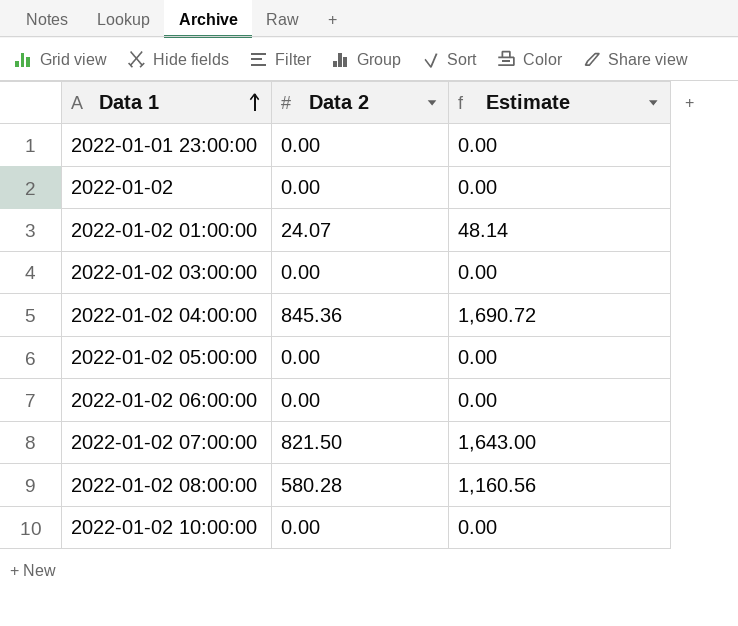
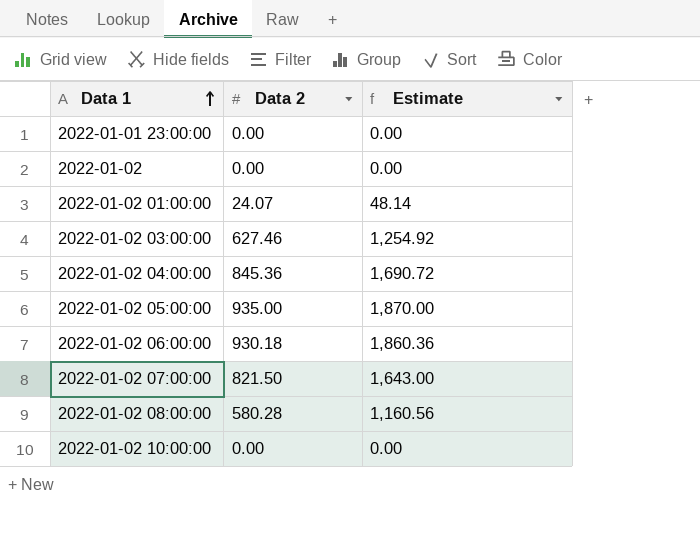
2022-01-02 03:00:00 | Data 2: 0.00 -> 627.46
2022-01-02 03:00:00 | Estimate: 0.00 -> 1,254.92
2022-01-02 05:00:00 | Data 2: 0.00 -> 935.00
2022-01-02 05:00:00 | Estimate: 0.00 -> 1,870.00
2022-01-02 06:00:00 | Data 2: 0.00 -> 930.18
2022-01-02 06:00:00 | Estimate: 0.00 -> 1,860.36

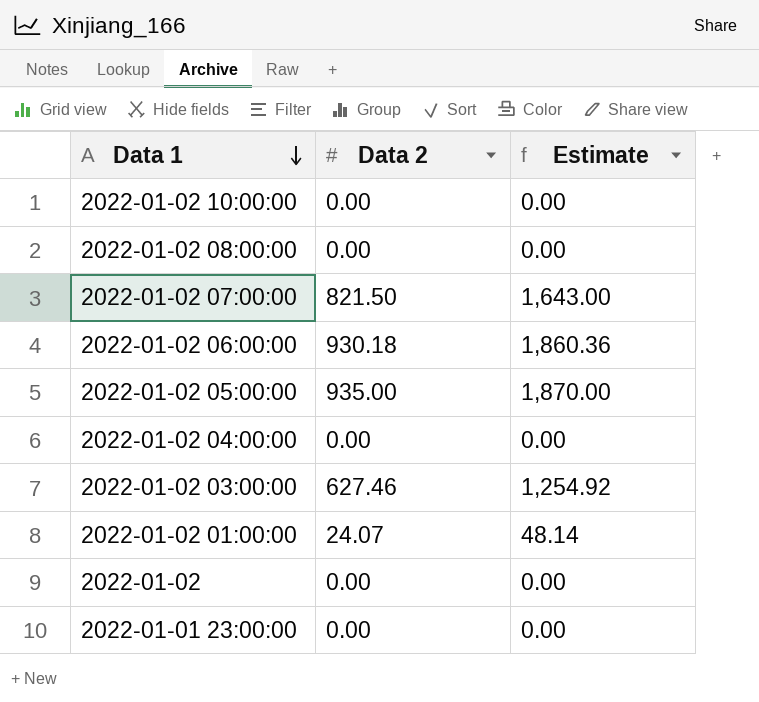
row order: Data 1 ascending -> Data 1 descending
2022-01-02 08:00:00 | Data 2: 580.28 -> 0.00
2022-01-02 08:00:00 | Estimate: 1,160.56 -> 0.00
2022-01-02 04:00:00 | Data 2: 845.36 -> 0.00
2022-01-02 04:00:00 | Estimate: 1,690.72 -> 0.00

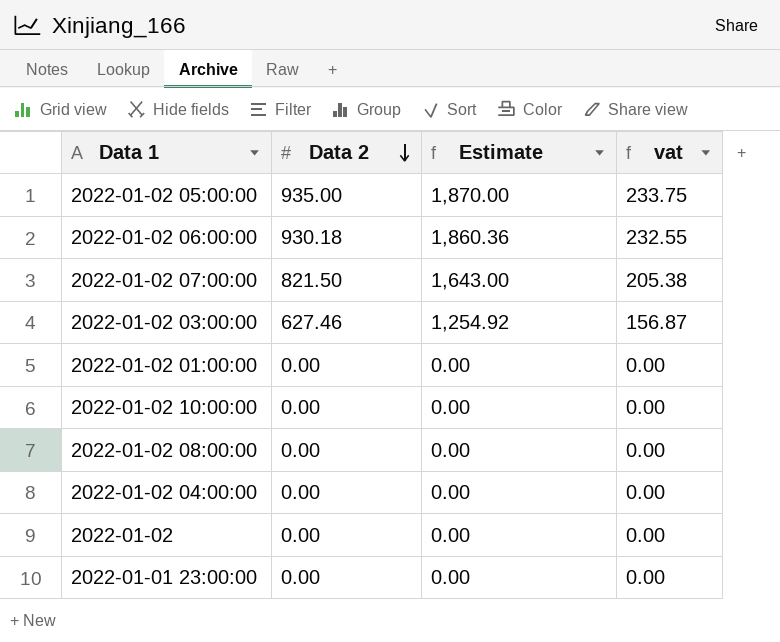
row order: Data 1 descending -> Data 2 descending
column vat | formula: none -> [Data 2] * 0.25
2022-01-02 01:00:00 | Data 2: 24.07 -> 0.00
2022-01-02 01:00:00 | Estimate: 48.14 -> 0.00

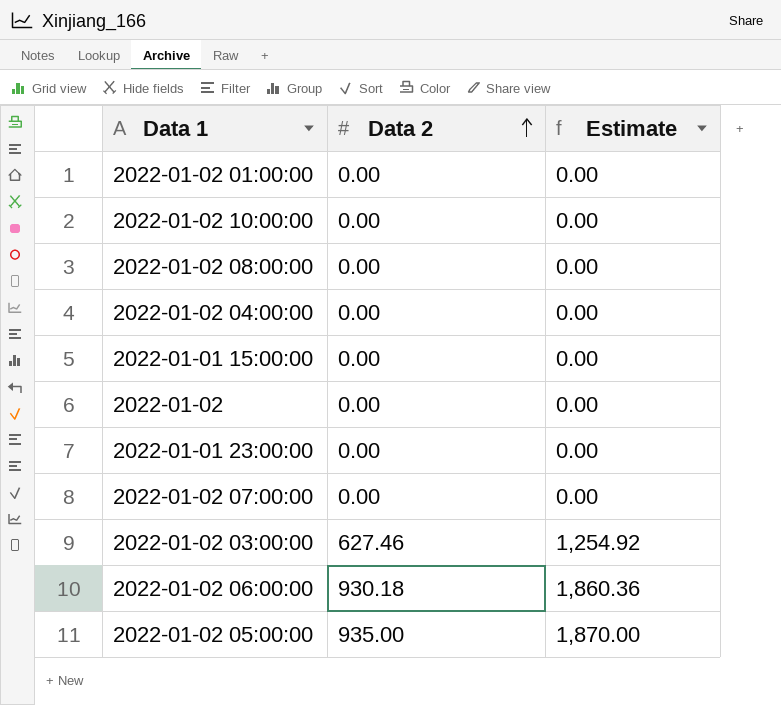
row order: Data 2 descending -> Data 2 ascending
column vat | formula: [Data 2] * 0.25 -> none
row 2022-01-01 15:00:00: none -> 0.00 | 0.00
2022-01-02 07:00:00 | Data 2: 821.50 -> 0.00
2022-01-02 07:00:00 | Estimate: 1,643.00 -> 0.00

